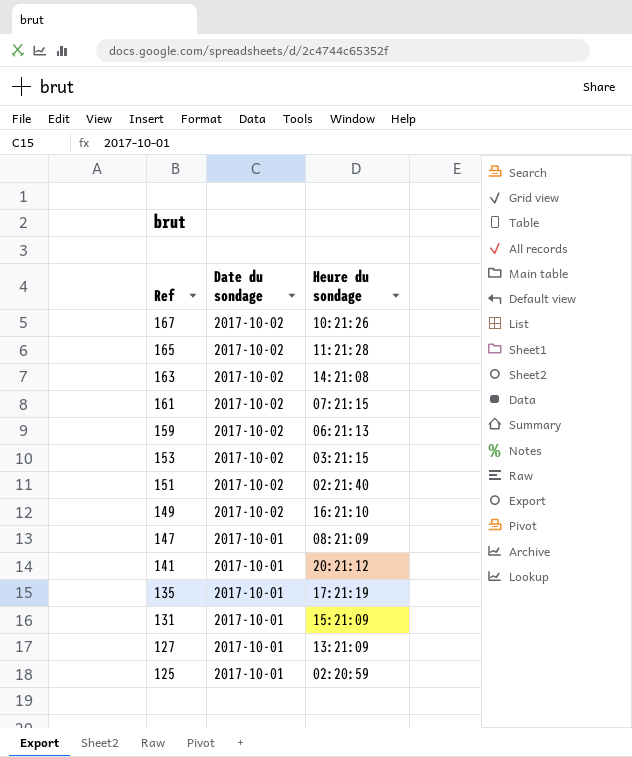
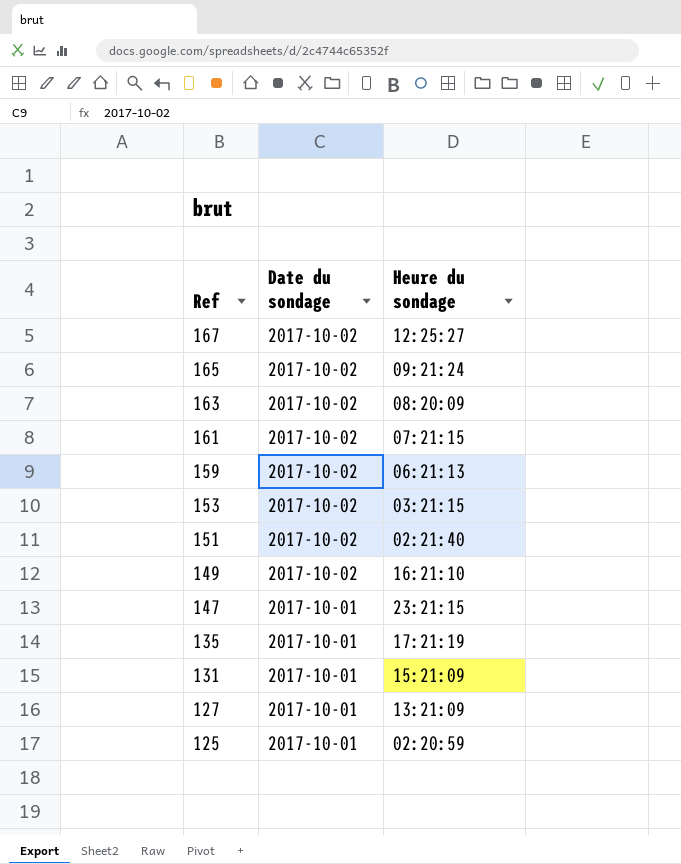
row 141: 2017-10-01 | 20:21:12 -> none
167 | Heure du sondage: 10:21:26 -> 12:25:27
165 | Heure du sondage: 11:21:28 -> 09:21:24
163 | Heure du sondage: 14:21:08 -> 08:20:09
147 | Heure du sondage: 08:21:09 -> 23:21:15

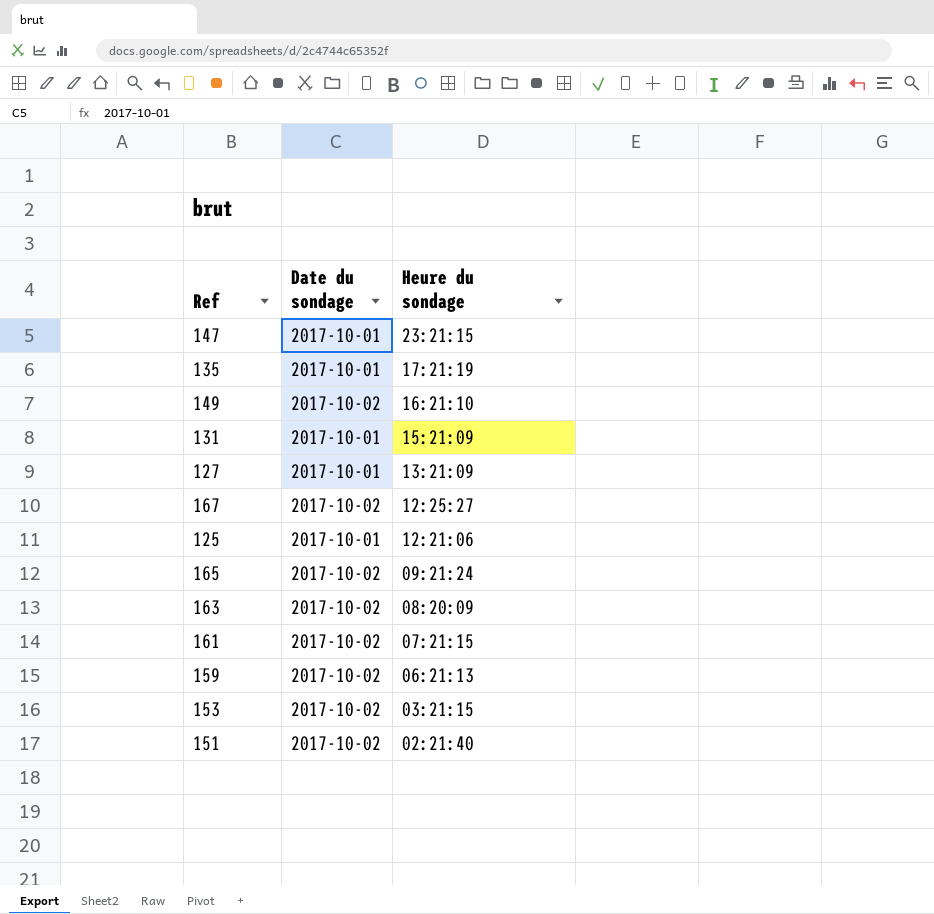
row order: Ref descending -> Heure du sondage descending
125 | Heure du sondage: 02:20:59 -> 12:21:06

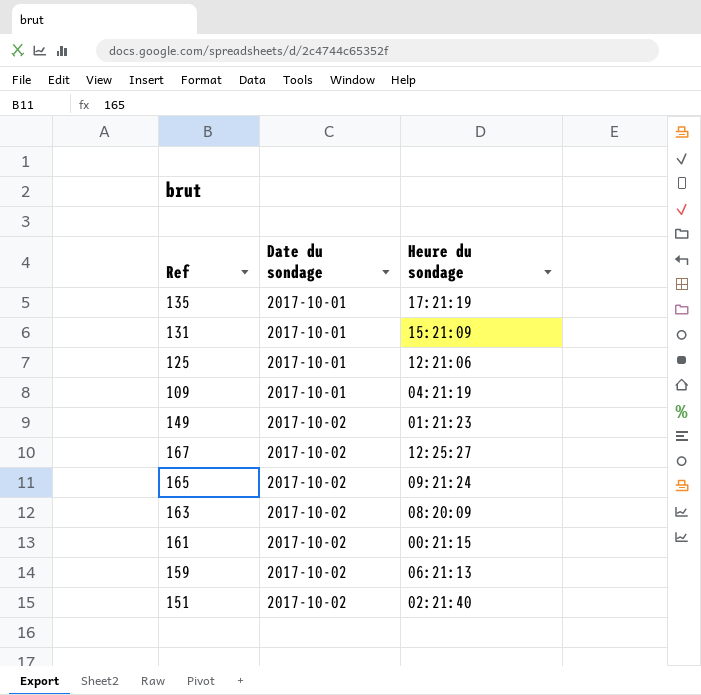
row order: Heure du sondage descending -> Date du sondage ascending
row 147: 2017-10-01 | 23:21:15 -> none
row 127: 2017-10-01 | 13:21:09 -> none
row 153: 2017-10-02 | 03:21:15 -> none
row 109: none -> 2017-10-01 | 04:21:19
149 | Heure du sondage: 16:21:10 -> 01:21:23
161 | Heure du sondage: 07:21:15 -> 00:21:15

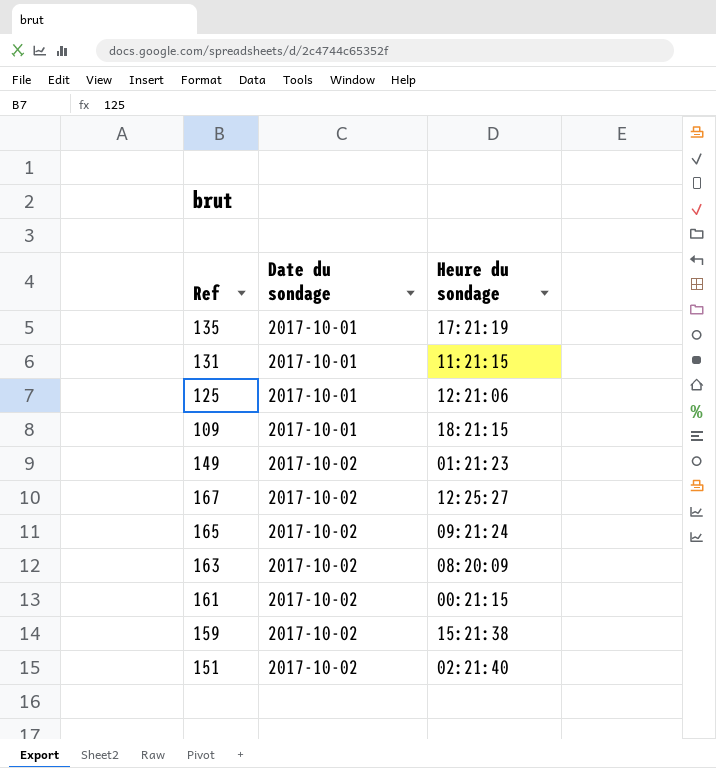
131 | Heure du sondage: 15:21:09 -> 11:21:15
109 | Heure du sondage: 04:21:19 -> 18:21:15
159 | Heure du sondage: 06:21:13 -> 15:21:38

